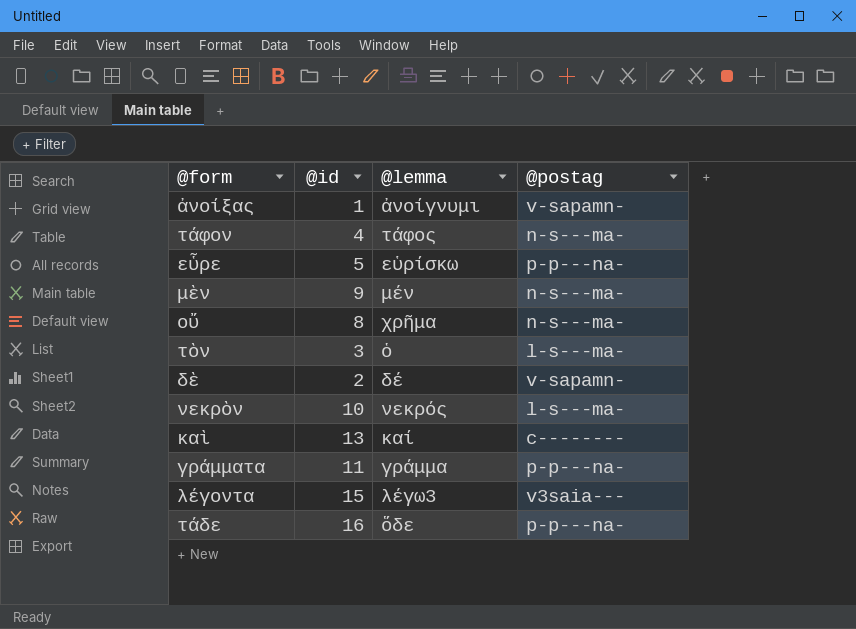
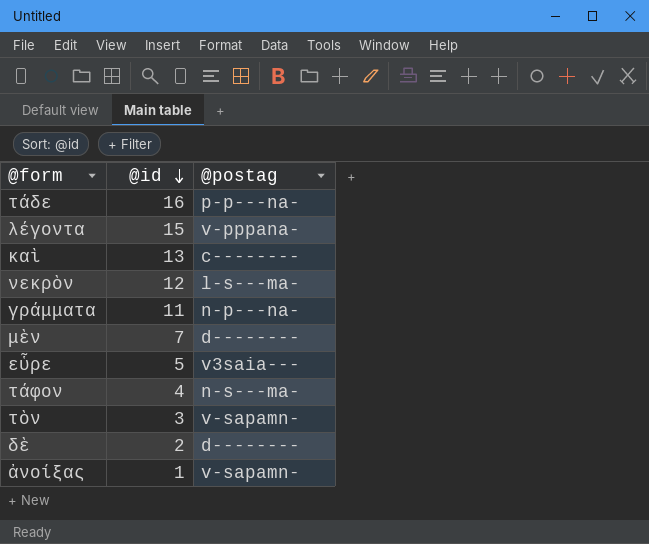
row order: none -> @id descending
column @lemma | position: 3 -> none
row οὔ: 8 | χρῆμα | n-s---ma- -> none
λέγοντα | @postag: v3saia--- -> v-pppana-
νεκρὸν | @id: 10 -> 12
γράμματα | @postag: p-p---na- -> n-p---na-
μὲν | @id: 9 -> 7
μὲν | @postag: n-s---ma- -> d--------
εὗρε | @postag: p-p---na- -> v3saia---
τὸν | @postag: l-s---ma- -> v-sapamn-
δὲ | @postag: v-sapamn- -> d--------

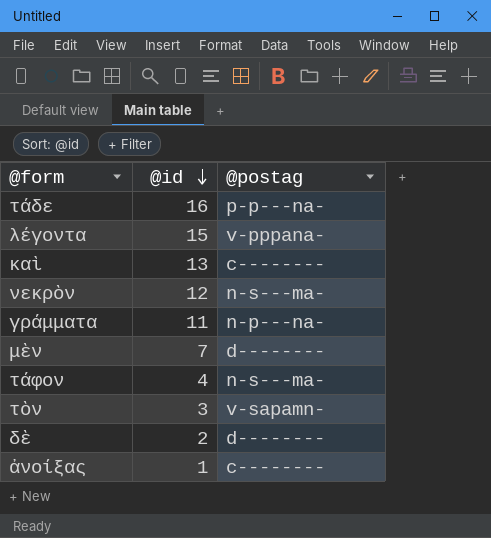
row εὗρε: 5 | v3saia--- -> none
νεκρὸν | @postag: l-s---ma- -> n-s---ma-
ἀνοίξας | @postag: v-sapamn- -> c--------

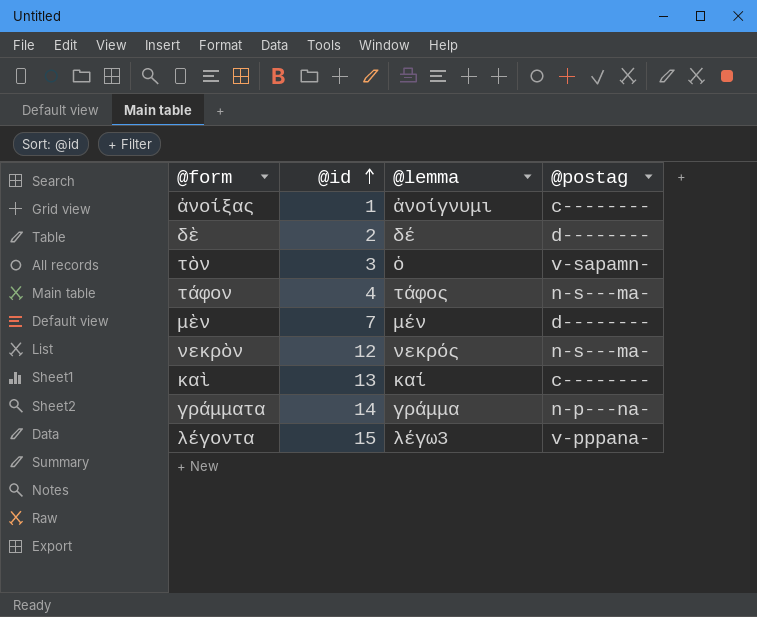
row order: @id descending -> @id ascending
column @lemma | position: none -> 3
row τάδε: 16 | p-p---na- -> none
γράμματα | @id: 11 -> 14

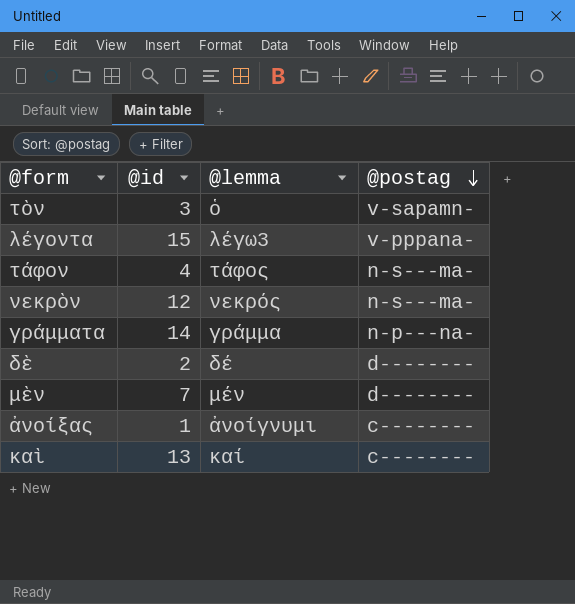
row order: @id ascending -> @postag descending

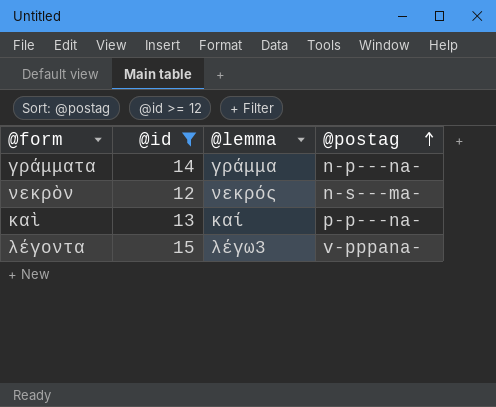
filter: none -> @id >= 12
row order: @postag descending -> @postag ascending
καὶ | @postag: c-------- -> p-p---na-

